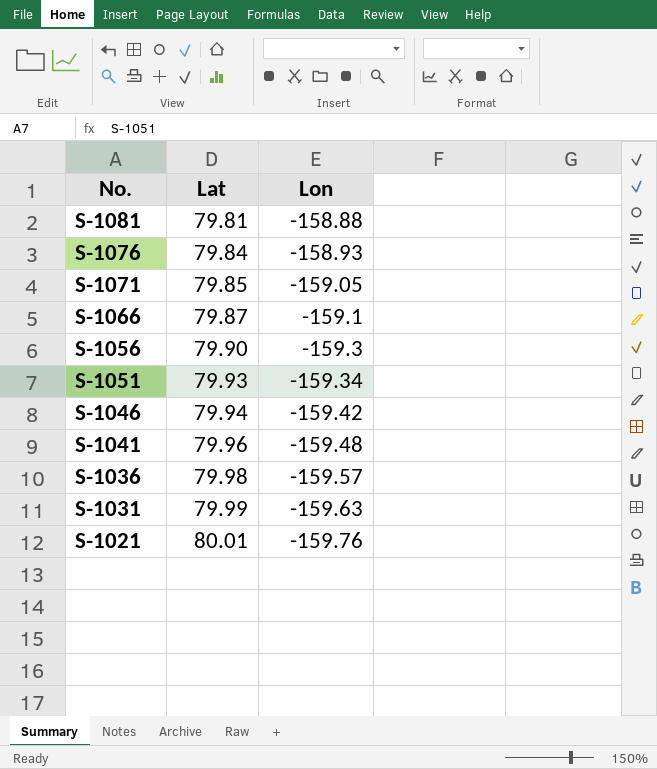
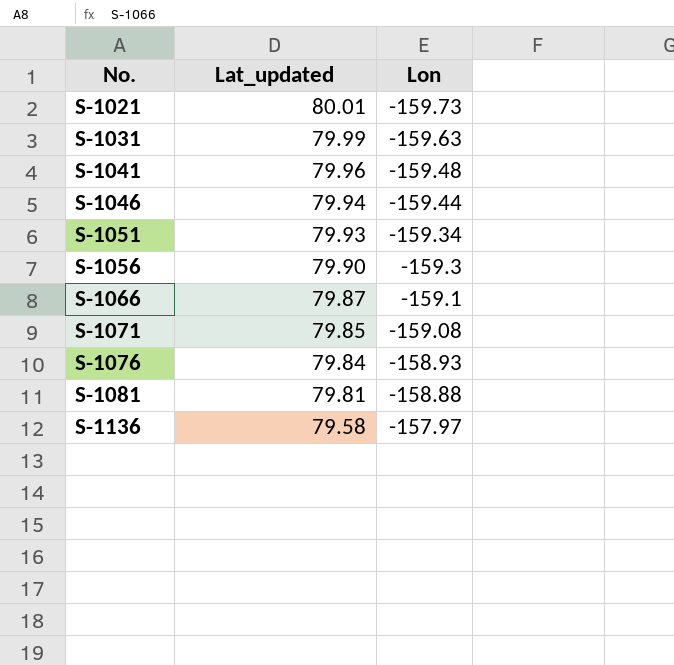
row order: No. descending -> No. ascending
column name: Lat -> Lat_updated
row S-1036: 79.98 | -159.57 -> none
S-1021 | Lon: -159.76 -> -159.73
S-1046 | Lon: -159.42 -> -159.44
S-1071 | Lon: -159.05 -> -159.08
row S-1136: none -> 79.58 | -157.97

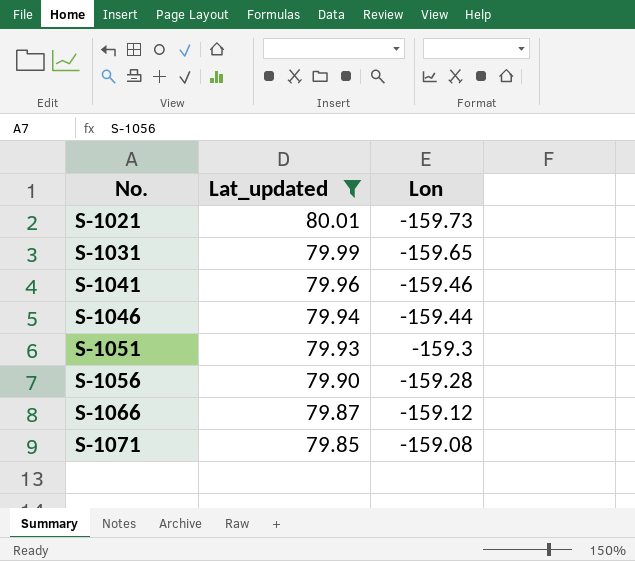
filter: none -> Lat_updated >= 79.85
S-1031 | Lon: -159.63 -> -159.65
S-1041 | Lon: -159.48 -> -159.46
S-1051 | Lon: -159.34 -> -159.3
S-1056 | Lon: -159.3 -> -159.28
S-1066 | Lon: -159.1 -> -159.12

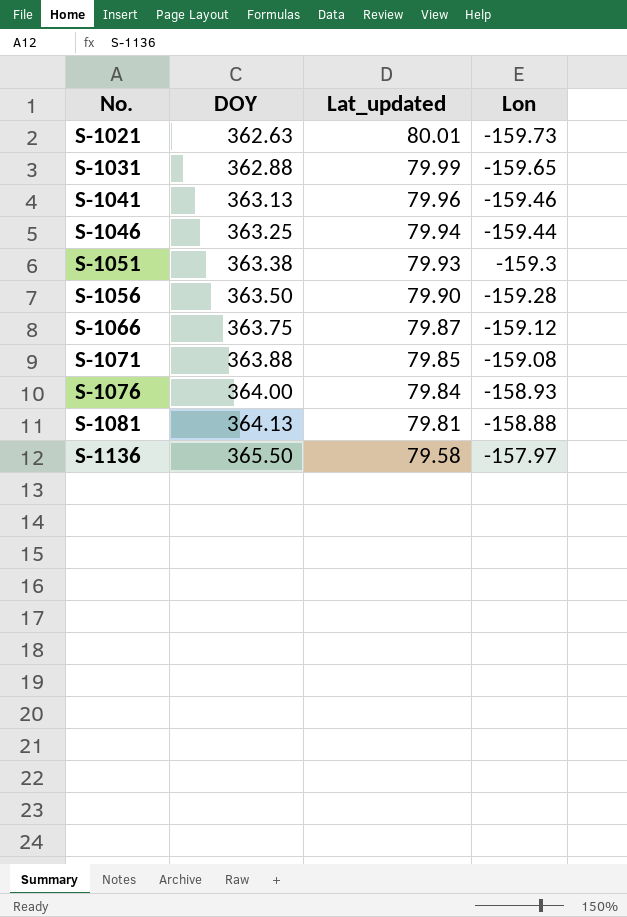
filter: Lat_updated >= 79.85 -> none
column DOY | position: none -> 2

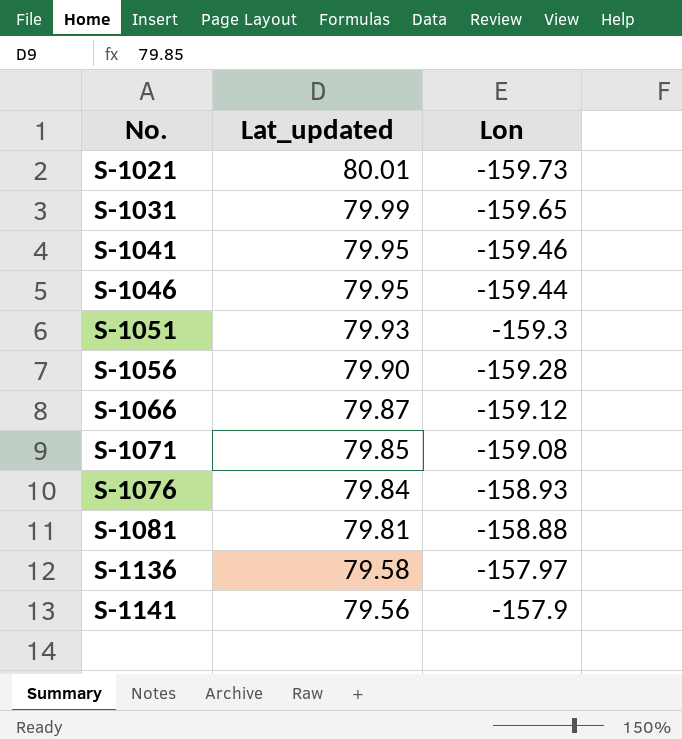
column DOY | position: 2 -> none
S-1041 | Lat_updated: 79.96 -> 79.95
S-1046 | Lat_updated: 79.94 -> 79.95
row S-1141: none -> 79.56 | -157.9

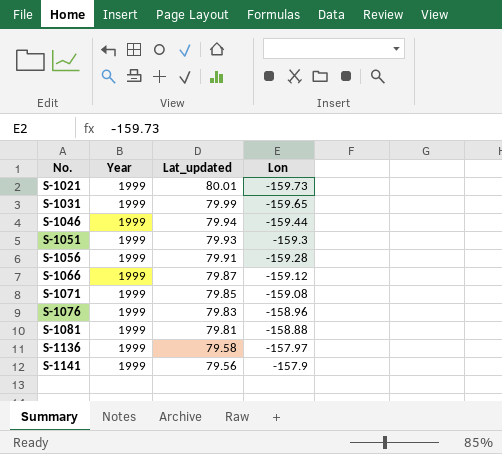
column Year | position: none -> 2
row S-1041: 79.95 | -159.46 -> none
S-1046 | Lat_updated: 79.95 -> 79.94
S-1056 | Lat_updated: 79.90 -> 79.91
S-1076 | Lat_updated: 79.84 -> 79.83
S-1076 | Lon: -158.93 -> -158.96

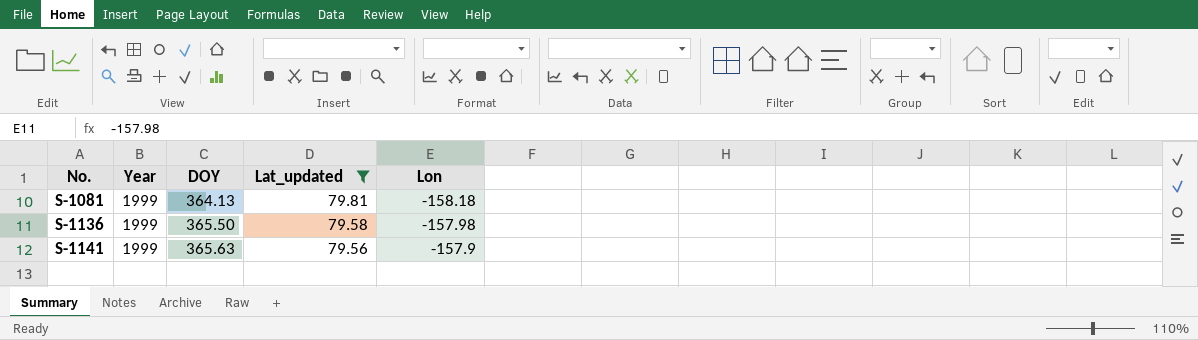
filter: none -> Lat_updated <= 79.81
column DOY | position: none -> 3
S-1081 | Lon: -158.88 -> -158.18
S-1136 | Lon: -157.97 -> -157.98

